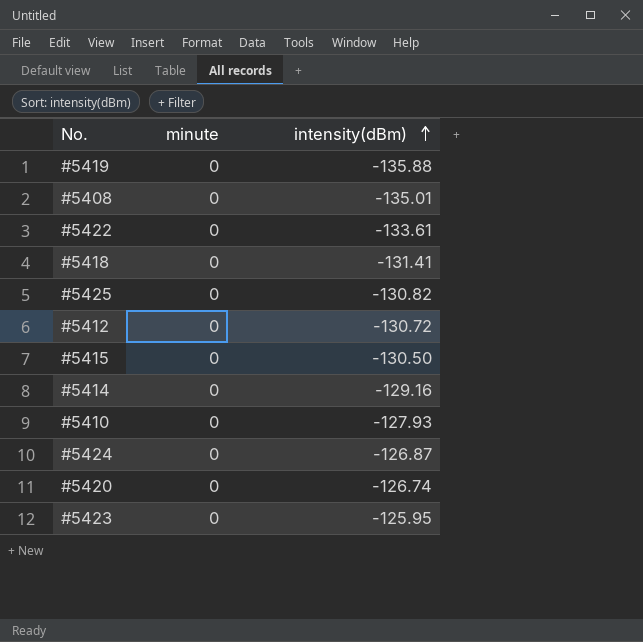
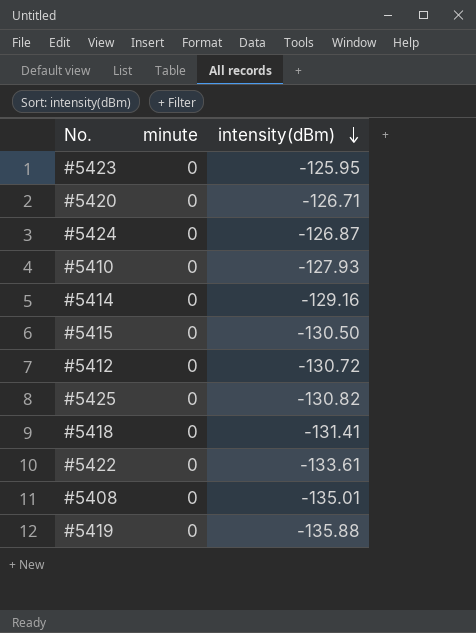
row order: intensity(dBm) ascending -> intensity(dBm) descending
#5420 | intensity(dBm): -126.74 -> -126.71

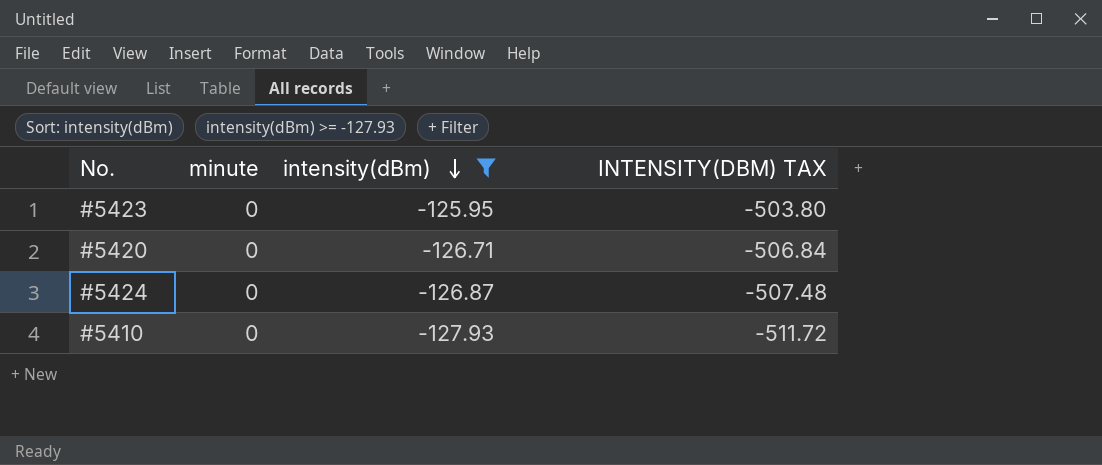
filter: none -> intensity(dBm) >= -127.93
column INTENSITY(DBM) TAX | formula: none -> [intensity(dBm)] * 4

